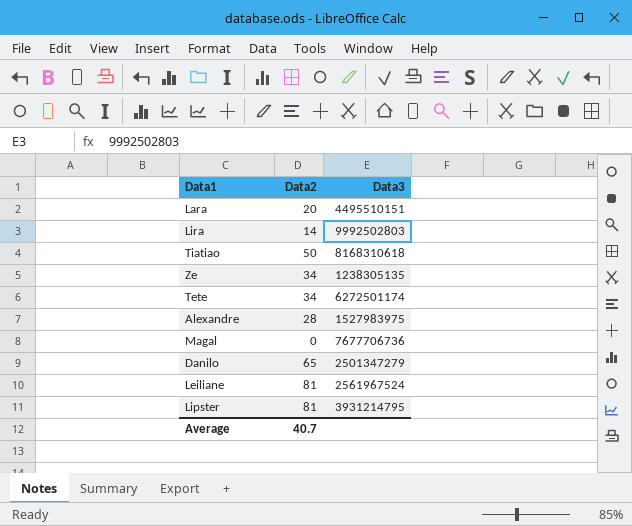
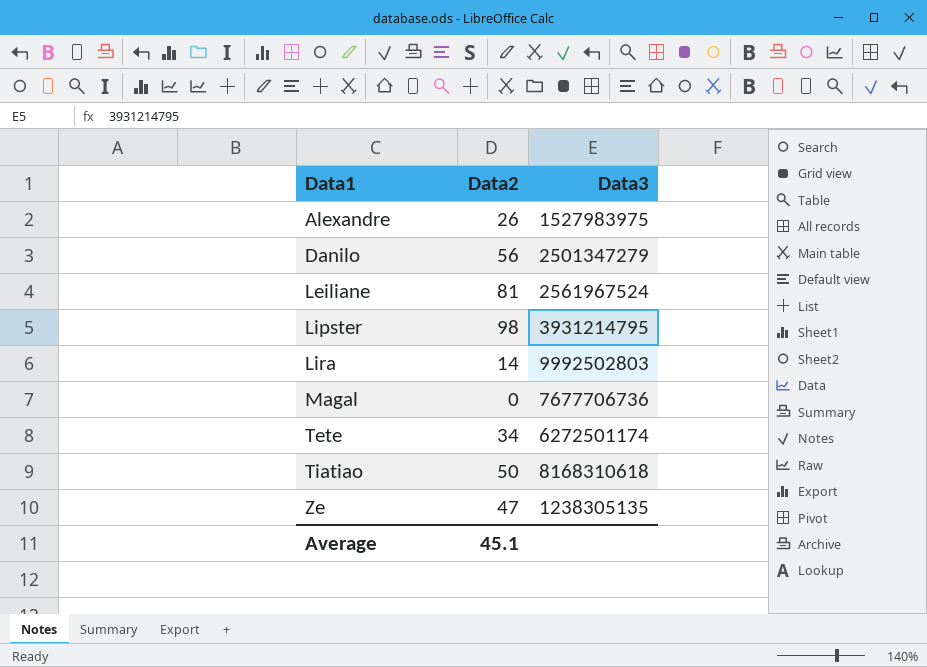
row order: none -> Data1 ascending
row Lara: 20 | 4495510151 -> none
Alexandre | Data2: 28 -> 26
Danilo | Data2: 65 -> 56
Lipster | Data2: 81 -> 98
Ze | Data2: 34 -> 47
Average | Data2: 40.7 -> 45.1

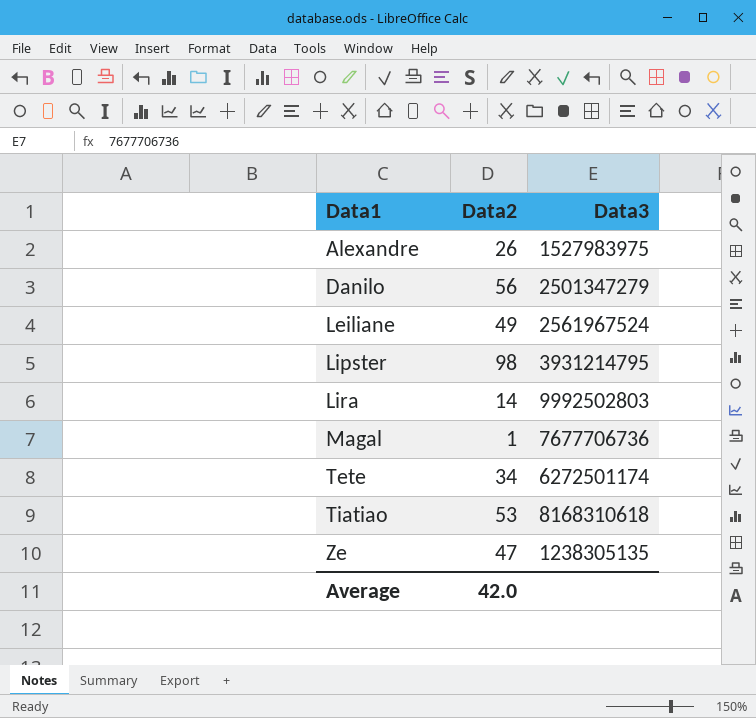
Leiliane | Data2: 81 -> 49
Magal | Data2: 0 -> 1
Tiatiao | Data2: 50 -> 53
Average | Data2: 45.1 -> 42.0

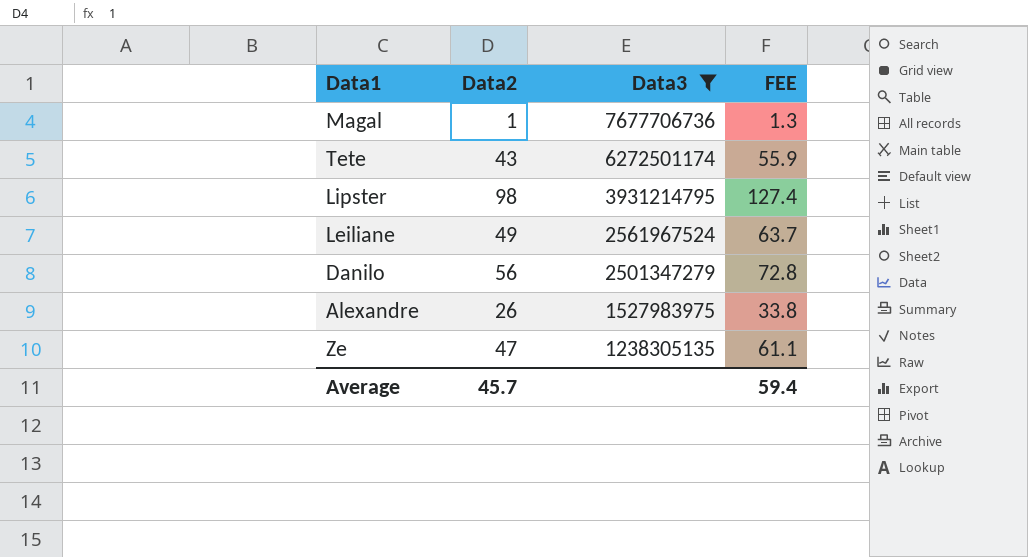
filter: none -> Data3 <= 7677706736
row order: Data1 ascending -> Data3 descending
column FEE | formula: none -> [Data2] * 1.3
Tete | Data2: 34 -> 43
Average | Data2: 42.0 -> 45.7

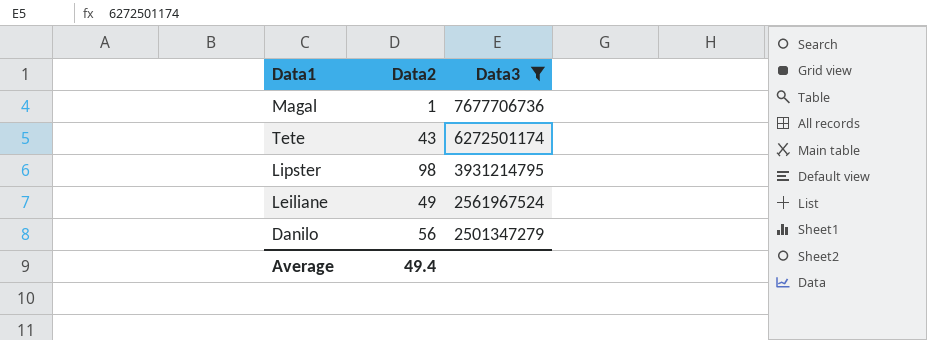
column FEE | formula: [Data2] * 1.3 -> none
row Alexandre: 26 | 1527983975 | 33.8 -> none
row Ze: 47 | 1238305135 | 61.1 -> none
Average | Data2: 45.7 -> 49.4

